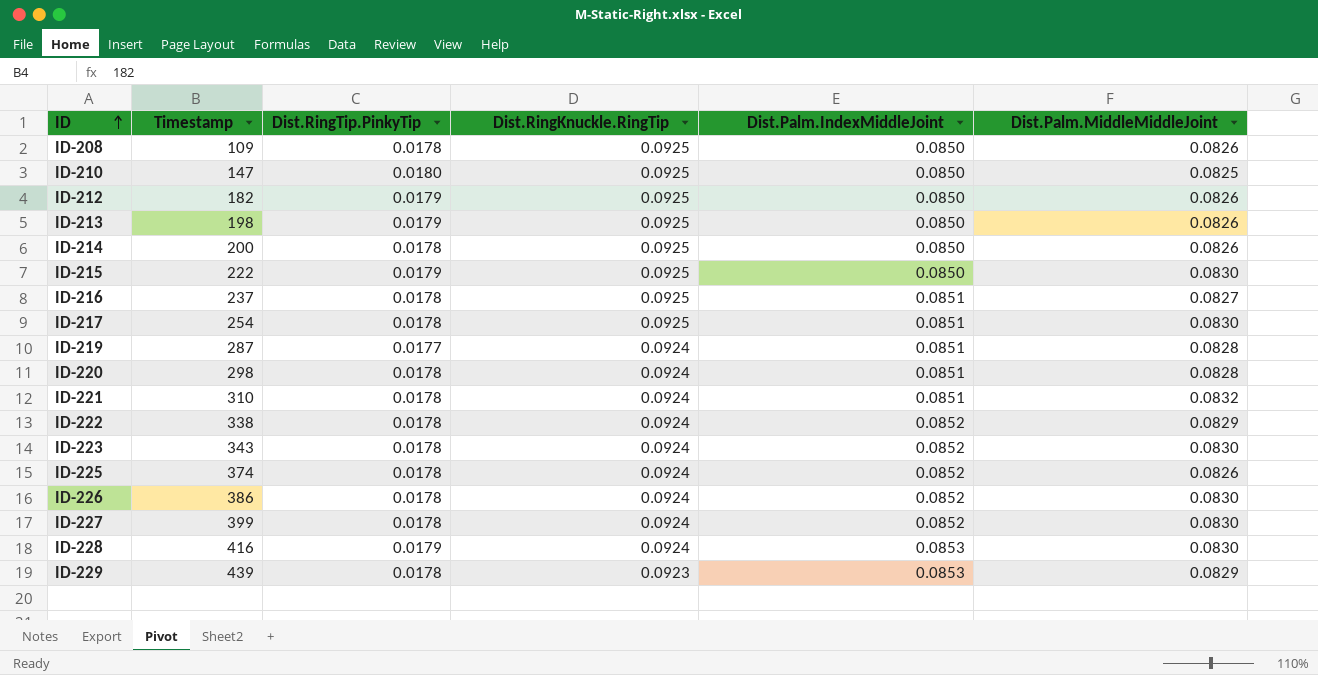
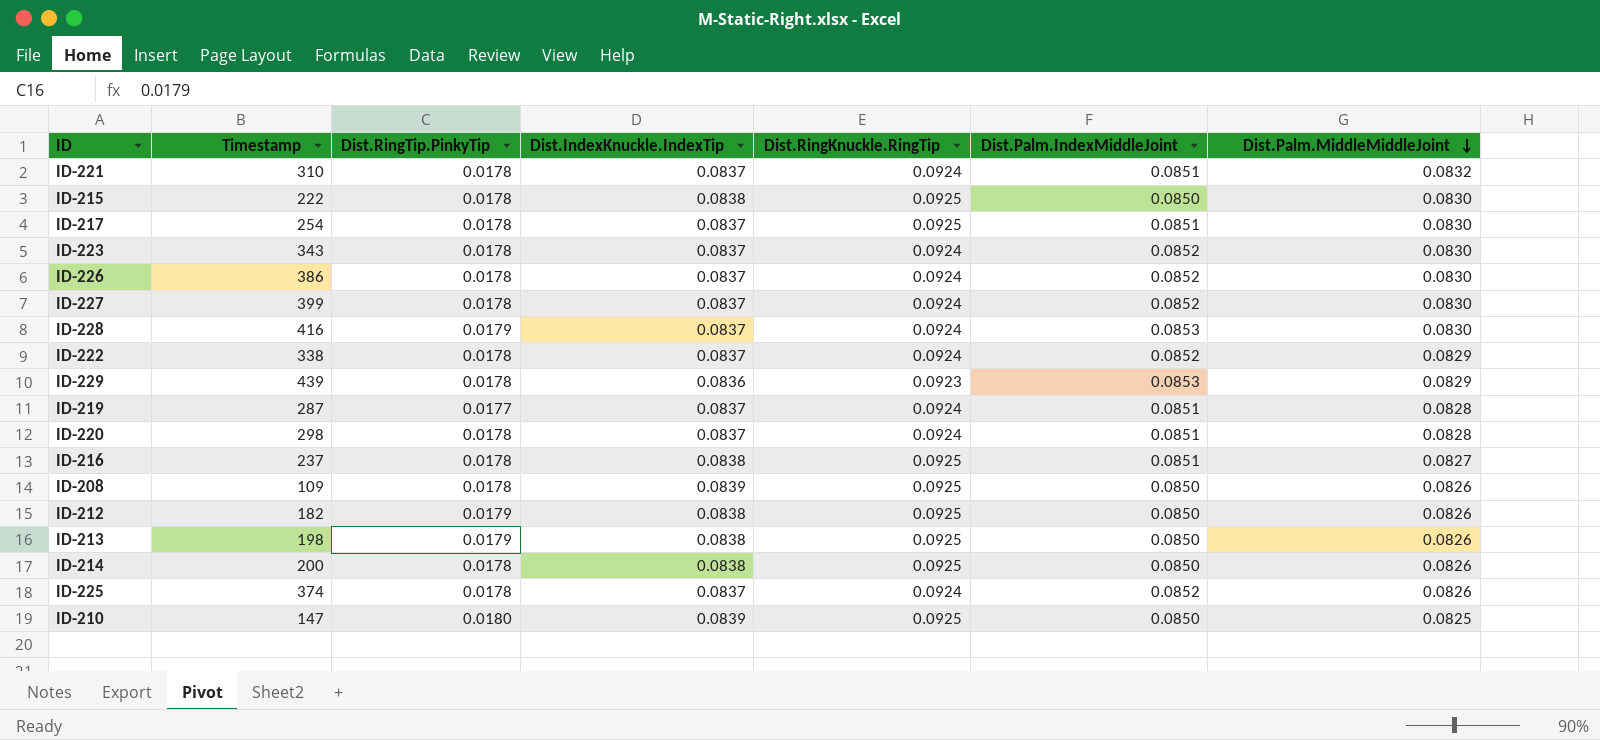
row order: ID ascending -> Dist.Palm.MiddleMiddleJoint descending
column Dist.IndexKnuckle.IndexTip | position: none -> 4
ID-215 | Dist.RingTip.PinkyTip: 0.0179 -> 0.0178

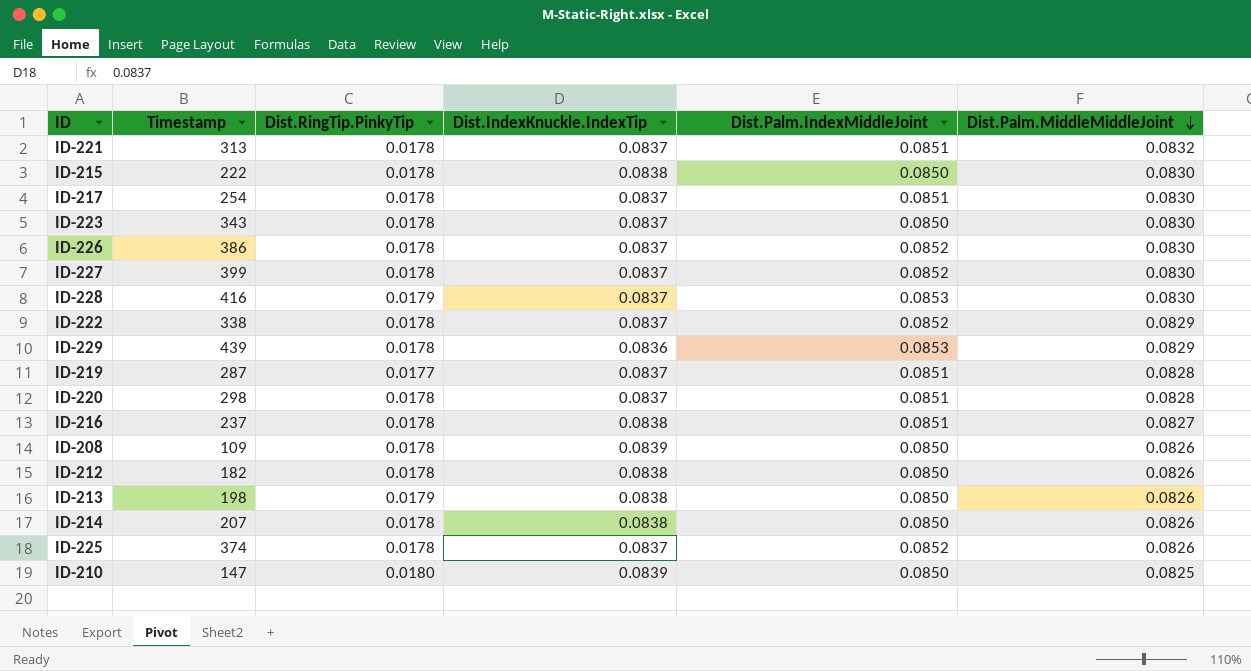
column Dist.RingKnuckle.RingTip | position: 5 -> none
ID-221 | Timestamp: 310 -> 313
ID-223 | Dist.Palm.IndexMiddleJoint: 0.0852 -> 0.0850
ID-212 | Dist.RingTip.PinkyTip: 0.0179 -> 0.0178
ID-214 | Timestamp: 200 -> 207

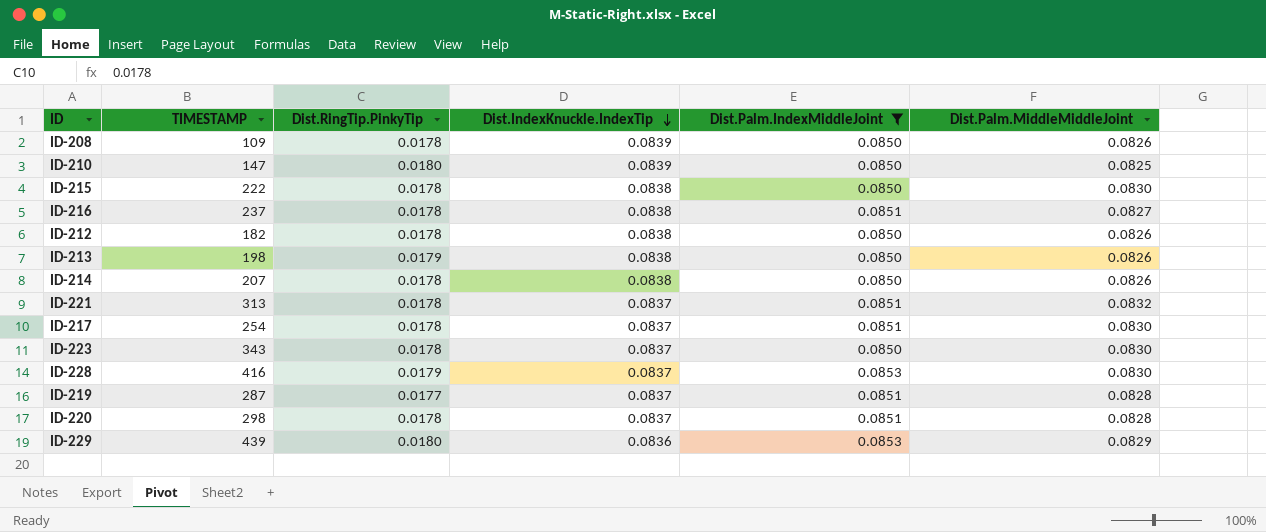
filter: none -> Dist.Palm.IndexMiddleJoint != 0.0852
row order: Dist.Palm.MiddleMiddleJoint descending -> Dist.IndexKnuckle.IndexTip descending
column name: Timestamp -> TIMESTAMP
ID-229 | Dist.RingTip.PinkyTip: 0.0178 -> 0.0180

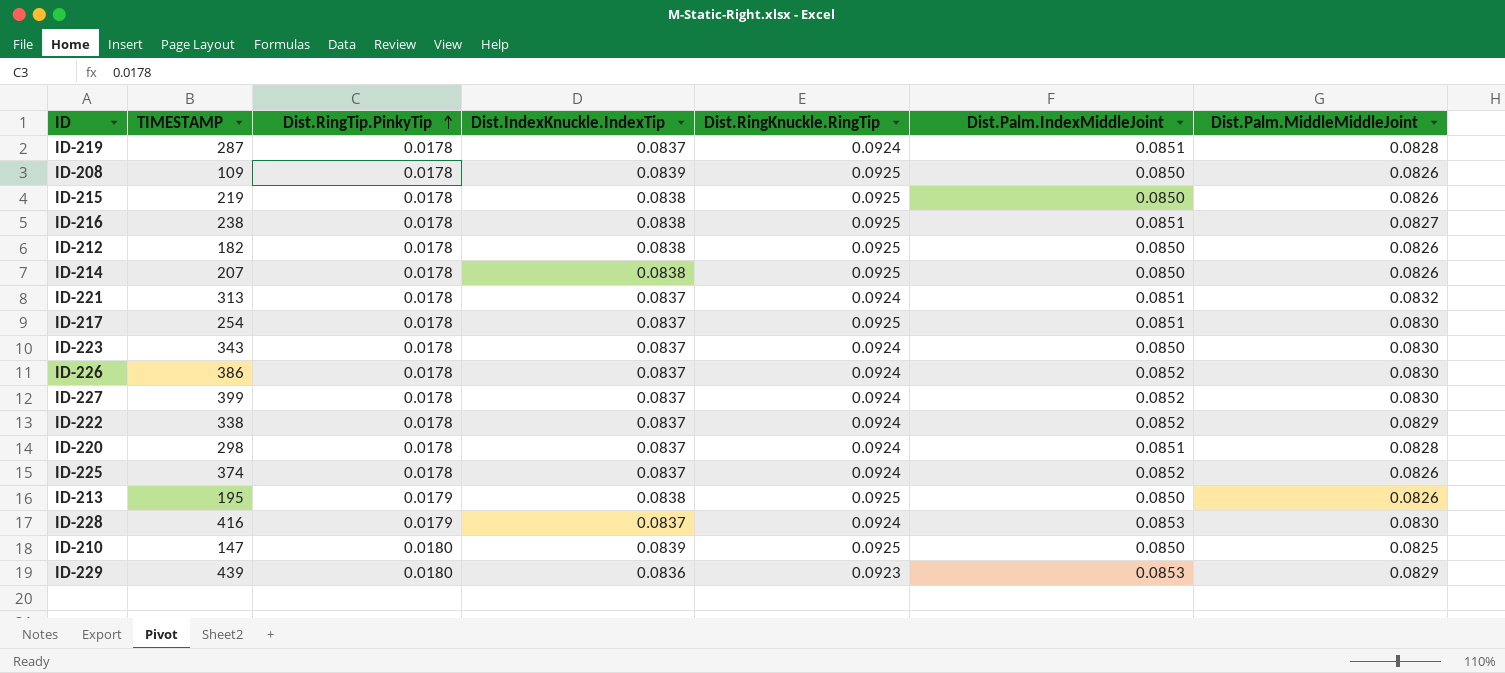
filter: Dist.Palm.IndexMiddleJoint != 0.0852 -> none
row order: Dist.IndexKnuckle.IndexTip descending -> Dist.RingTip.PinkyTip ascending
column Dist.RingKnuckle.RingTip | position: none -> 5
ID-219 | Dist.RingTip.PinkyTip: 0.0177 -> 0.0178
ID-215 | TIMESTAMP: 222 -> 219
ID-215 | Dist.Palm.MiddleMiddleJoint: 0.0830 -> 0.0826
ID-216 | TIMESTAMP: 237 -> 238
ID-213 | TIMESTAMP: 198 -> 195

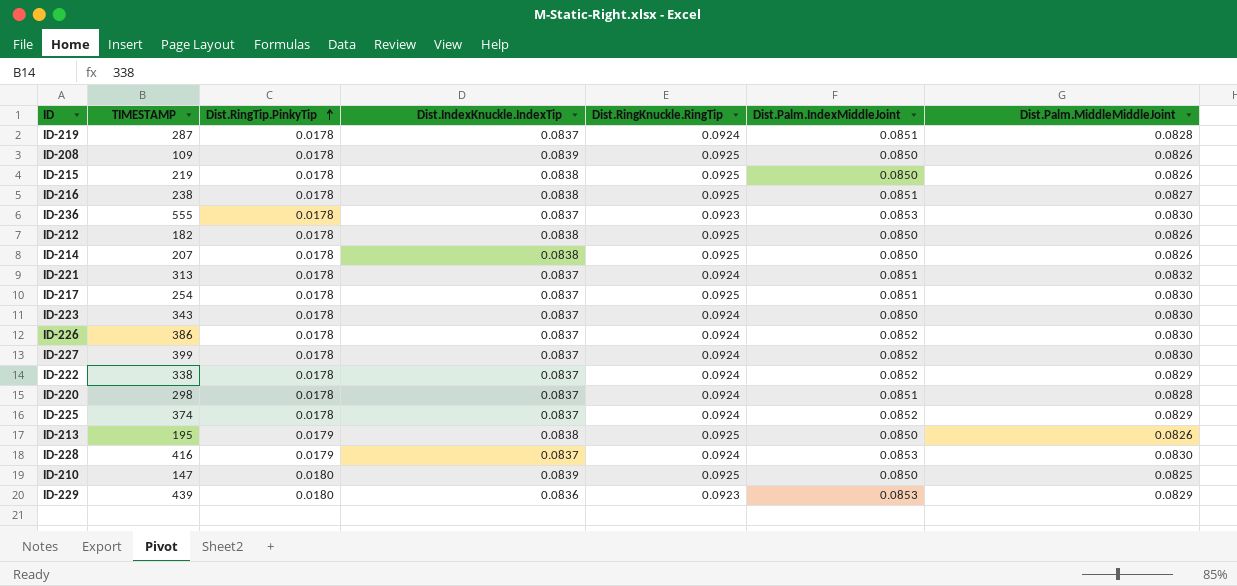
row ID-236: none -> 555 | 0.0178 | 0.0837 | 0.0923 | 0.0853 | 0.0830
ID-225 | Dist.Palm.MiddleMiddleJoint: 0.0826 -> 0.0829

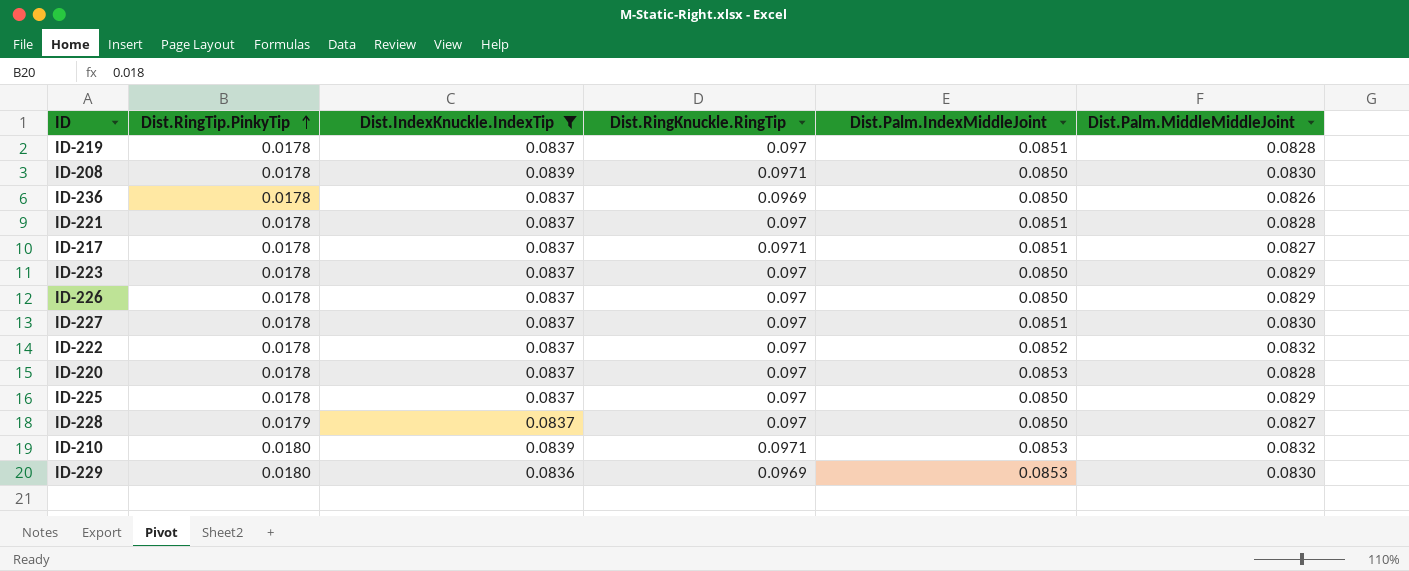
filter: none -> Dist.IndexKnuckle.IndexTip != 0.0838
column TIMESTAMP | position: 2 -> none
ID-219 | Dist.RingKnuckle.RingTip: 0.0924 -> 0.097
ID-208 | Dist.RingKnuckle.RingTip: 0.0925 -> 0.0971
ID-208 | Dist.Palm.MiddleMiddleJoint: 0.0826 -> 0.0830
ID-236 | Dist.RingKnuckle.RingTip: 0.0923 -> 0.0969
ID-236 | Dist.Palm.IndexMiddleJoint: 0.0853 -> 0.0850
ID-236 | Dist.Palm.MiddleMiddleJoint: 0.0830 -> 0.0826
ID-221 | Dist.RingKnuckle.RingTip: 0.0924 -> 0.097
ID-221 | Dist.Palm.MiddleMiddleJoint: 0.0832 -> 0.0828
ID-217 | Dist.RingKnuckle.RingTip: 0.0925 -> 0.0971
ID-217 | Dist.Palm.MiddleMiddleJoint: 0.0830 -> 0.0827
ID-223 | Dist.RingKnuckle.RingTip: 0.0924 -> 0.097
ID-223 | Dist.Palm.MiddleMiddleJoint: 0.0830 -> 0.0829
ID-226 | Dist.RingKnuckle.RingTip: 0.0924 -> 0.097
ID-226 | Dist.Palm.IndexMiddleJoint: 0.0852 -> 0.0850
ID-226 | Dist.Palm.MiddleMiddleJoint: 0.0830 -> 0.0829
ID-227 | Dist.RingKnuckle.RingTip: 0.0924 -> 0.097
ID-227 | Dist.Palm.IndexMiddleJoint: 0.0852 -> 0.0851
ID-222 | Dist.RingKnuckle.RingTip: 0.0924 -> 0.097
ID-222 | Dist.Palm.MiddleMiddleJoint: 0.0829 -> 0.0832
ID-220 | Dist.RingKnuckle.RingTip: 0.0924 -> 0.097
ID-220 | Dist.Palm.IndexMiddleJoint: 0.0851 -> 0.0853
ID-225 | Dist.RingKnuckle.RingTip: 0.0924 -> 0.097
ID-225 | Dist.Palm.IndexMiddleJoint: 0.0852 -> 0.0850
ID-228 | Dist.RingKnuckle.RingTip: 0.0924 -> 0.097
ID-228 | Dist.Palm.IndexMiddleJoint: 0.0853 -> 0.0850
ID-228 | Dist.Palm.MiddleMiddleJoint: 0.0830 -> 0.0827
ID-210 | Dist.RingKnuckle.RingTip: 0.0925 -> 0.0971
ID-210 | Dist.Palm.IndexMiddleJoint: 0.0850 -> 0.0853
ID-210 | Dist.Palm.MiddleMiddleJoint: 0.0825 -> 0.0832
ID-229 | Dist.RingKnuckle.RingTip: 0.0923 -> 0.0969
ID-229 | Dist.Palm.MiddleMiddleJoint: 0.0829 -> 0.0830

